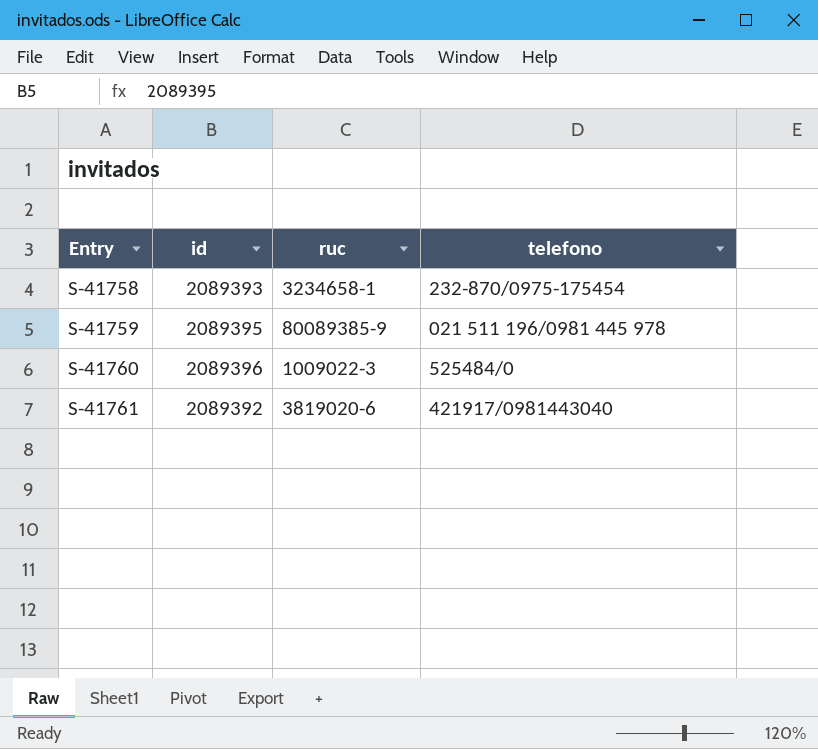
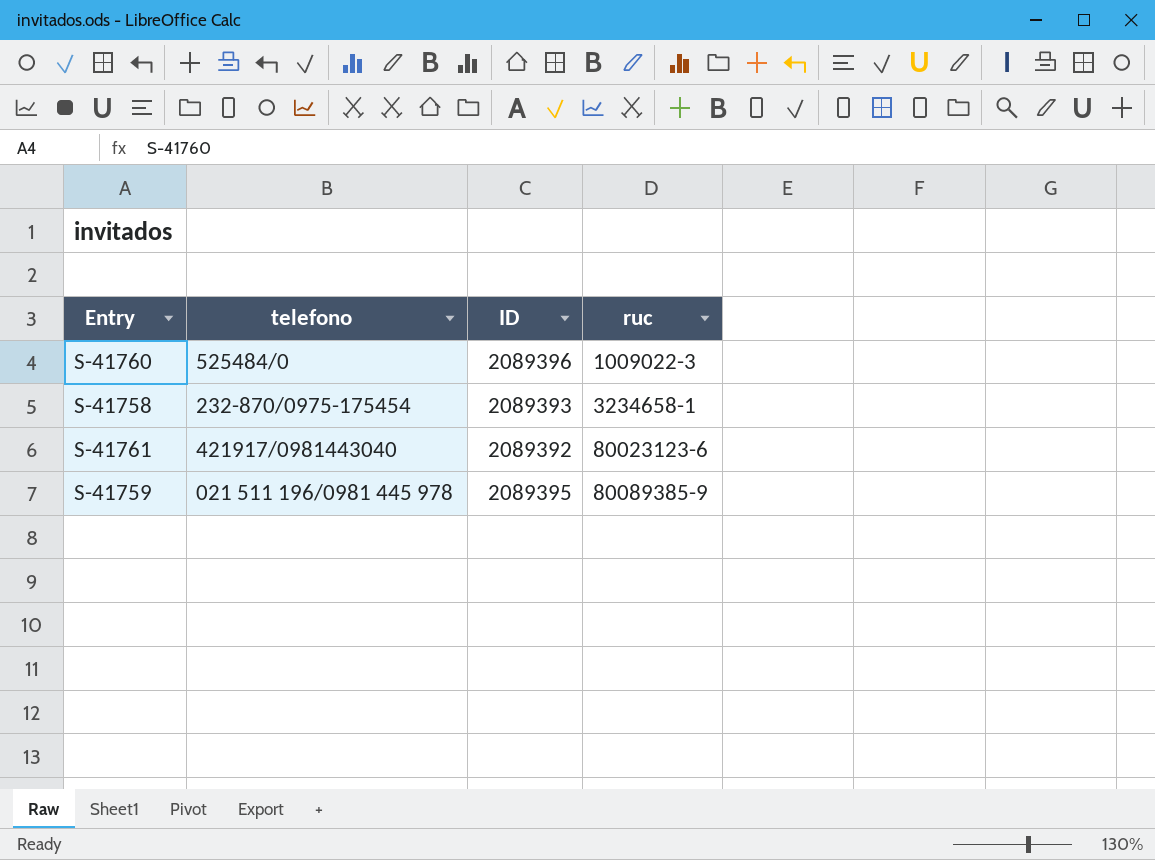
row order: Entry ascending -> ruc ascending
column telefono | position: 4 -> 2
column name: id -> ID
S-41761 | ruc: 3819020-6 -> 80023123-6

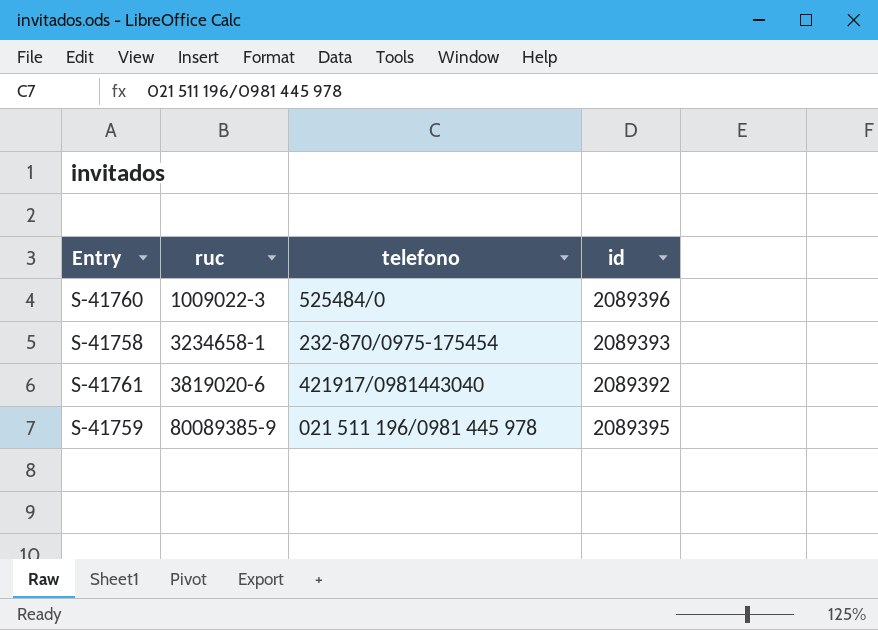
column ruc | position: 4 -> 2
column name: ID -> id
S-41761 | ruc: 80023123-6 -> 3819020-6

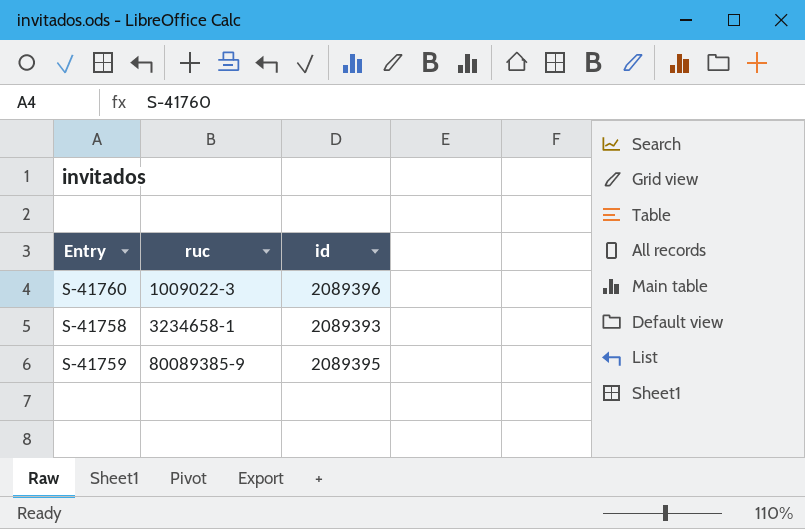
column telefono | position: 3 -> none
row S-41761: 3819020-6 | 421917/0981443040 | 2089392 -> none

